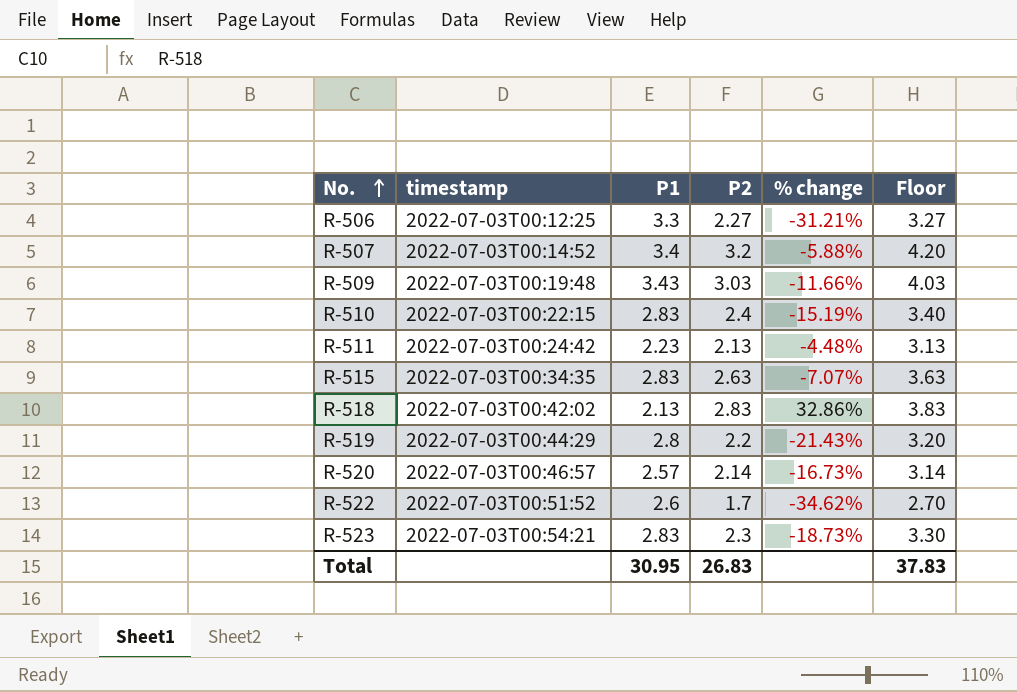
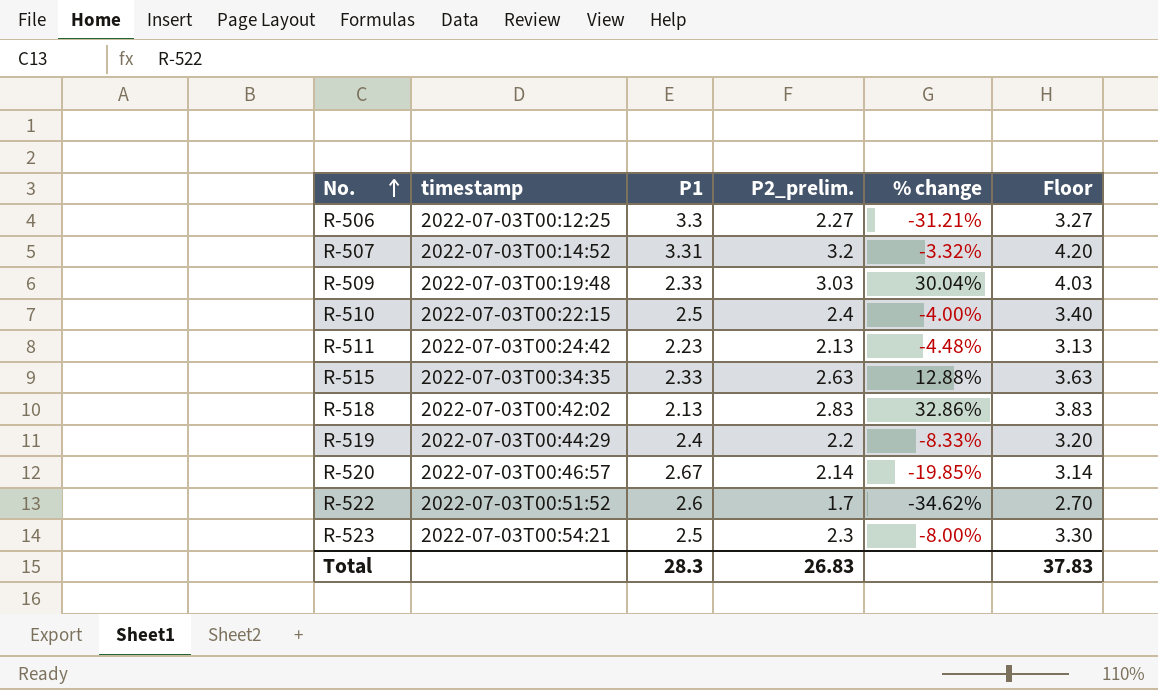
column name: P2 -> P2_prelim.
R-507 | P1: 3.4 -> 3.31
R-507 | % change: -5.88% -> -3.32%
R-509 | P1: 3.43 -> 2.33
R-509 | % change: -11.66% -> 30.04%
R-510 | P1: 2.83 -> 2.5
R-510 | % change: -15.19% -> -4.00%
R-515 | P1: 2.83 -> 2.33
R-515 | % change: -7.07% -> 12.88%
R-519 | P1: 2.8 -> 2.4
R-519 | % change: -21.43% -> -8.33%
R-520 | P1: 2.57 -> 2.67
R-520 | % change: -16.73% -> -19.85%
R-523 | P1: 2.83 -> 2.5
R-523 | % change: -18.73% -> -8.00%
Total | P1: 30.95 -> 28.3

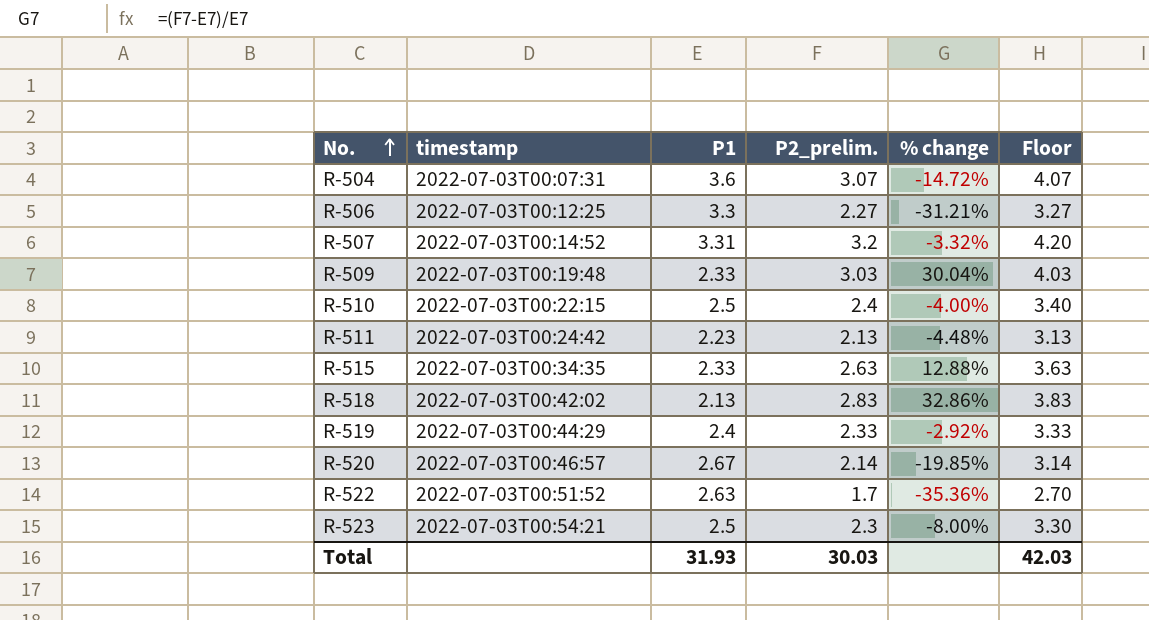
row R-504: none -> 2022-07-03T00:07:31 | 3.6 | 3.07 | -14.72% | 4.07
R-519 | P2_prelim.: 2.2 -> 2.33
R-519 | % change: -8.33% -> -2.92%
R-519 | Floor: 3.20 -> 3.33
R-522 | P1: 2.6 -> 2.63
R-522 | % change: -34.62% -> -35.36%
Total | P1: 28.3 -> 31.93
Total | P2_prelim.: 26.83 -> 30.03
Total | Floor: 37.83 -> 42.03

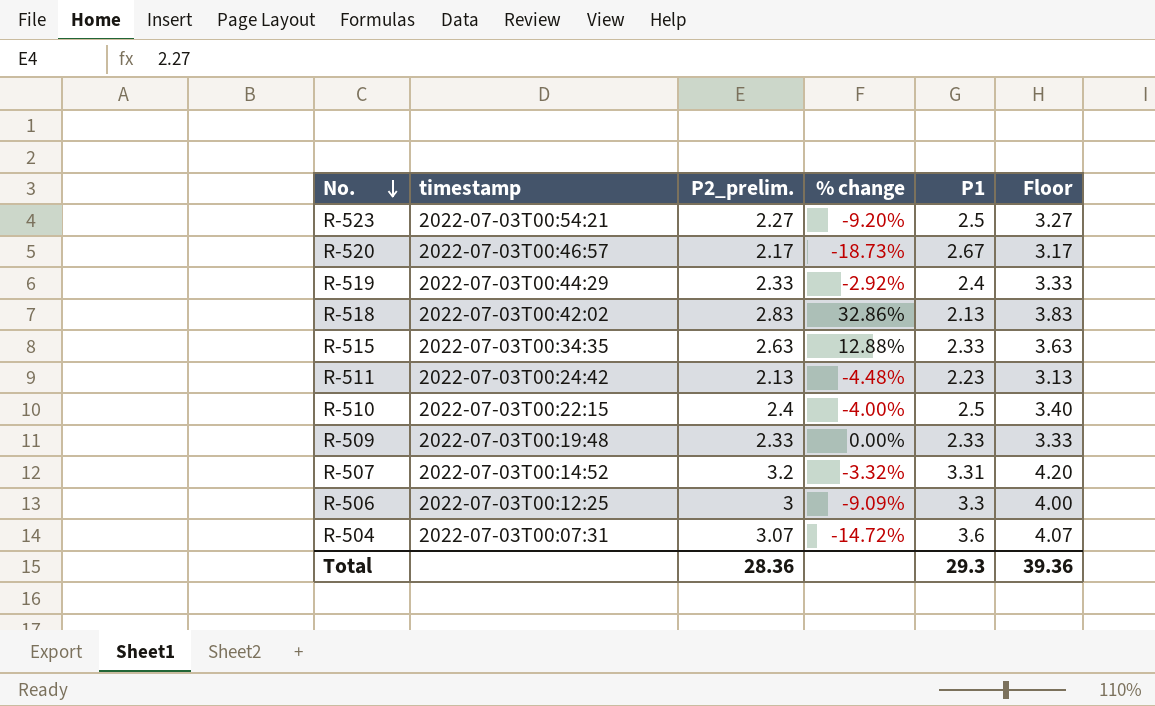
row order: No. ascending -> No. descending
column P1 | position: 3 -> 5
row R-522: 2022-07-03T00:51:52 | 2.63 | 1.7 | -35.36% | 2.70 -> none
R-523 | P2_prelim.: 2.3 -> 2.27
R-523 | % change: -8.00% -> -9.20%
R-523 | Floor: 3.30 -> 3.27
R-520 | P2_prelim.: 2.14 -> 2.17
R-520 | % change: -19.85% -> -18.73%
R-520 | Floor: 3.14 -> 3.17
R-509 | P2_prelim.: 3.03 -> 2.33
R-509 | % change: 30.04% -> 0.00%
R-509 | Floor: 4.03 -> 3.33
R-506 | P2_prelim.: 2.27 -> 3
R-506 | % change: -31.21% -> -9.09%
R-506 | Floor: 3.27 -> 4.00
Total | P2_prelim.: 30.03 -> 28.36
Total | P1: 31.93 -> 29.3
Total | Floor: 42.03 -> 39.36

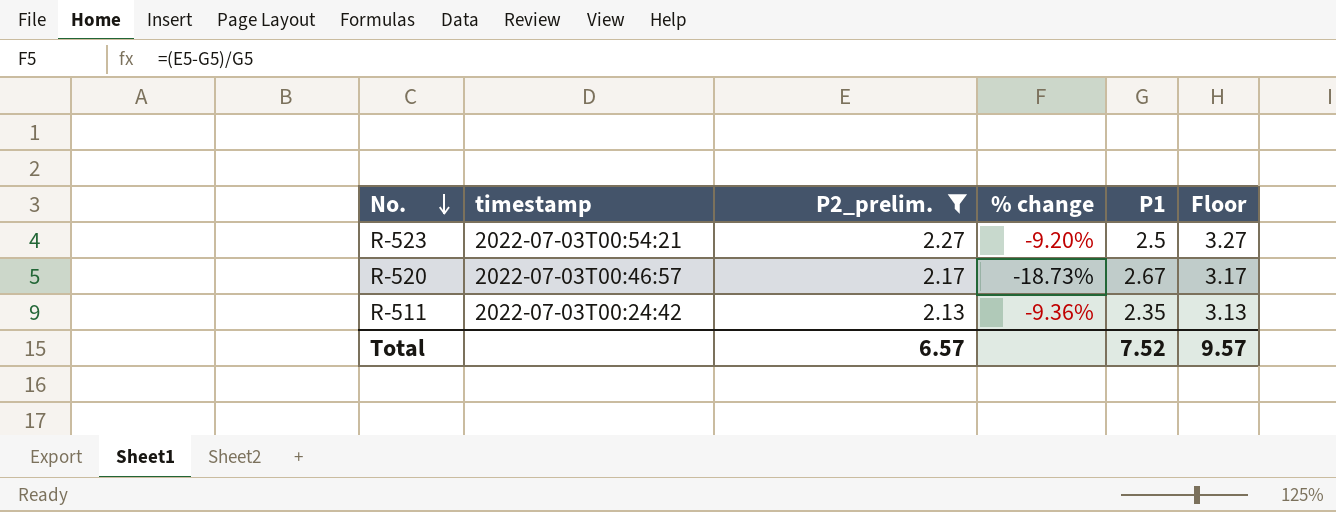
filter: none -> P2_prelim. <= 2.27
R-511 | % change: -4.48% -> -9.36%
R-511 | P1: 2.23 -> 2.35
Total | P2_prelim.: 28.36 -> 6.57
Total | P1: 29.3 -> 7.52
Total | Floor: 39.36 -> 9.57

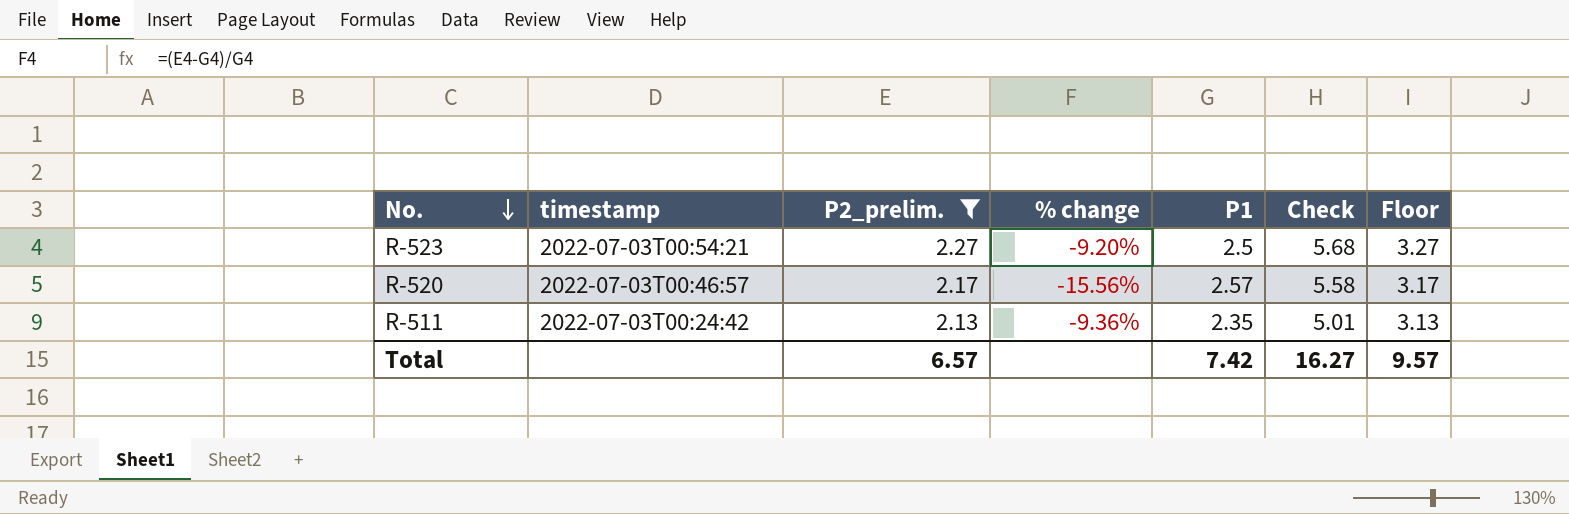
column Check | formula: none -> [P2_prelim.] * [P1]
R-520 | % change: -18.73% -> -15.56%
R-520 | P1: 2.67 -> 2.57
Total | P1: 7.52 -> 7.42

